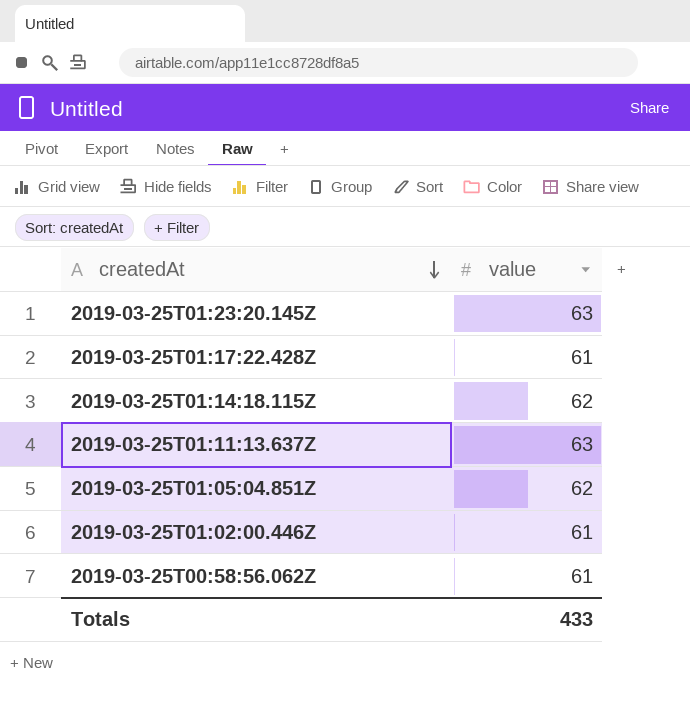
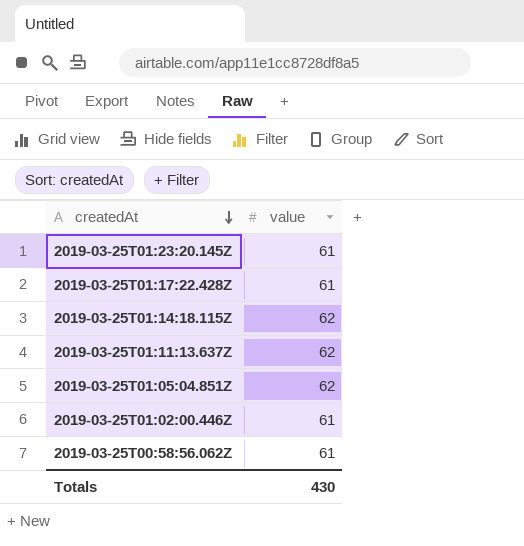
2019-03-25T01:23:20.145Z | value: 63 -> 61
2019-03-25T01:11:13.637Z | value: 63 -> 62
Totals | value: 433 -> 430

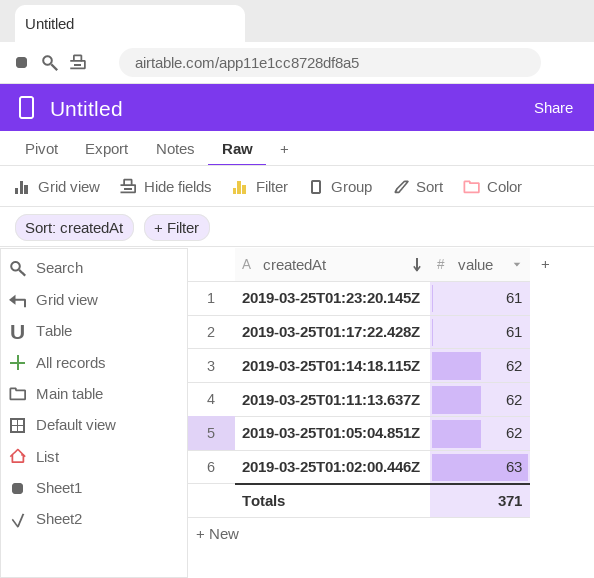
row 2019-03-25T00:58:56.062Z: 61 -> none
2019-03-25T01:02:00.446Z | value: 61 -> 63
Totals | value: 430 -> 371

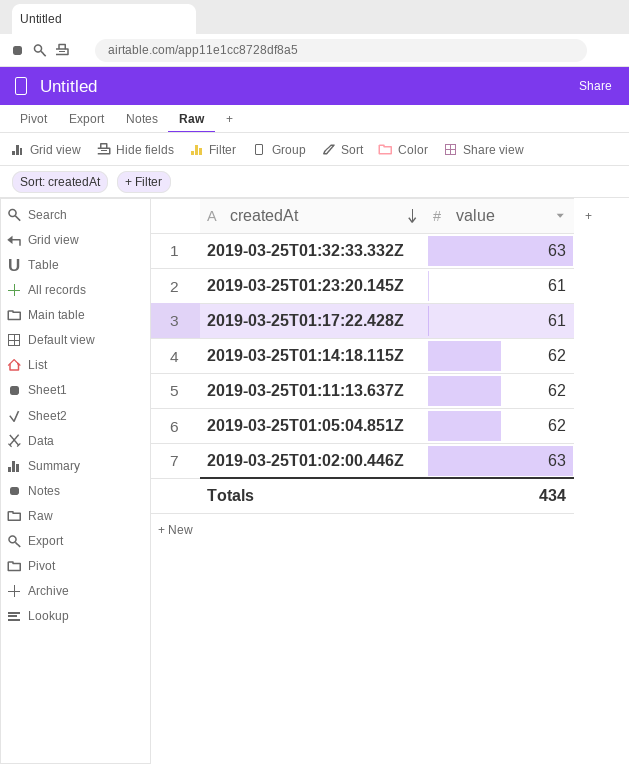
row 2019-03-25T01:32:33.332Z: none -> 63
Totals | value: 371 -> 434

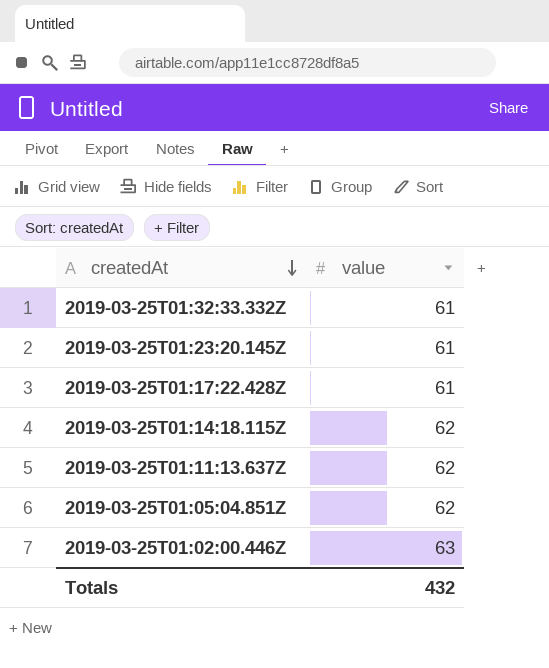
2019-03-25T01:32:33.332Z | value: 63 -> 61
Totals | value: 434 -> 432

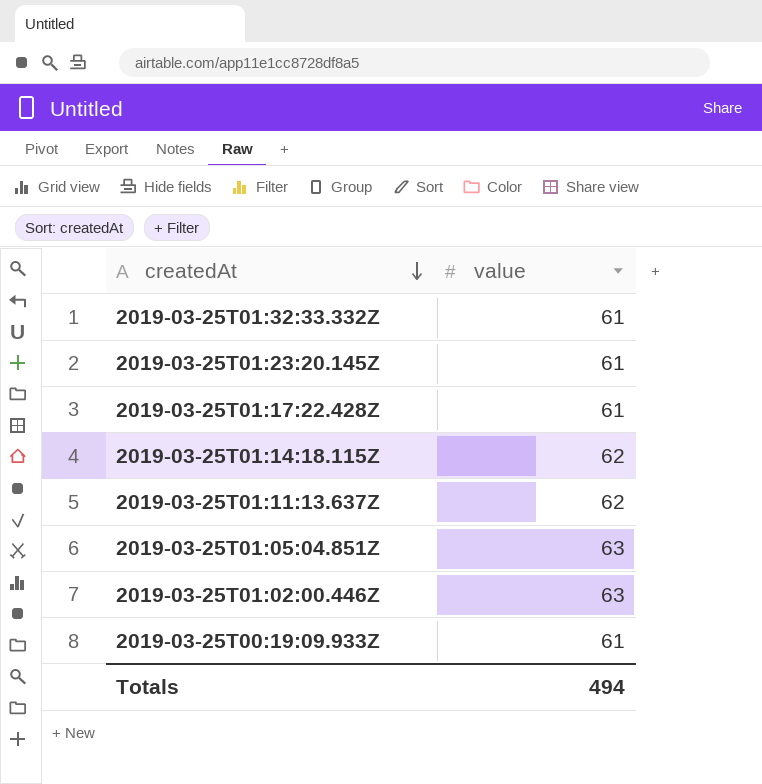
2019-03-25T01:05:04.851Z | value: 62 -> 63
row 2019-03-25T00:19:09.933Z: none -> 61
Totals | value: 432 -> 494

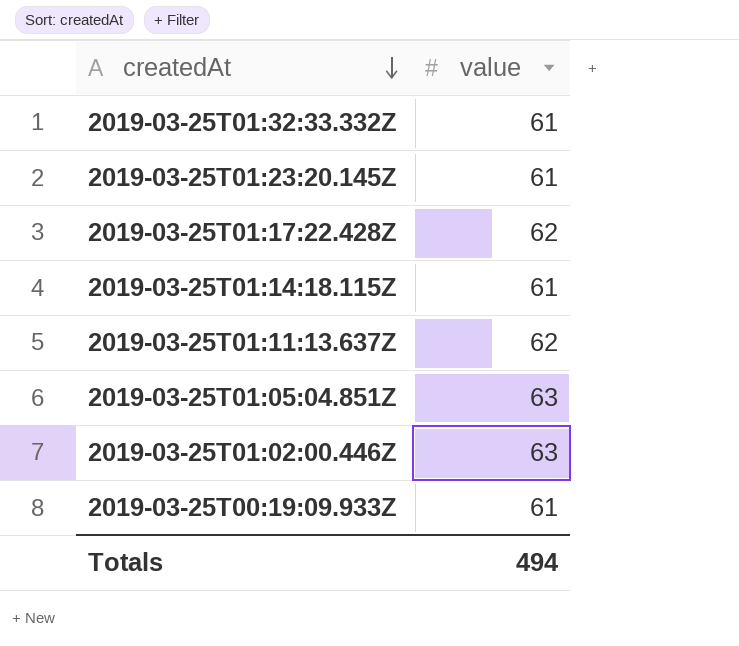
2019-03-25T01:17:22.428Z | value: 61 -> 62
2019-03-25T01:14:18.115Z | value: 62 -> 61

